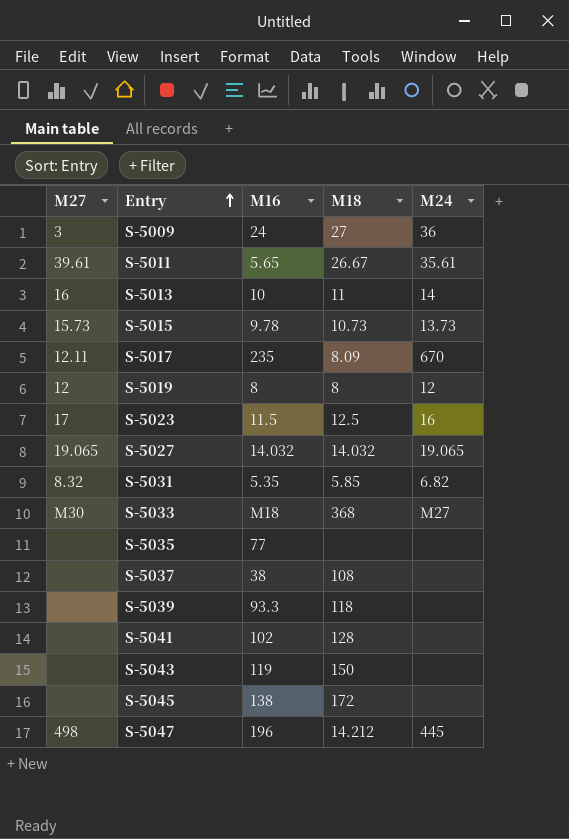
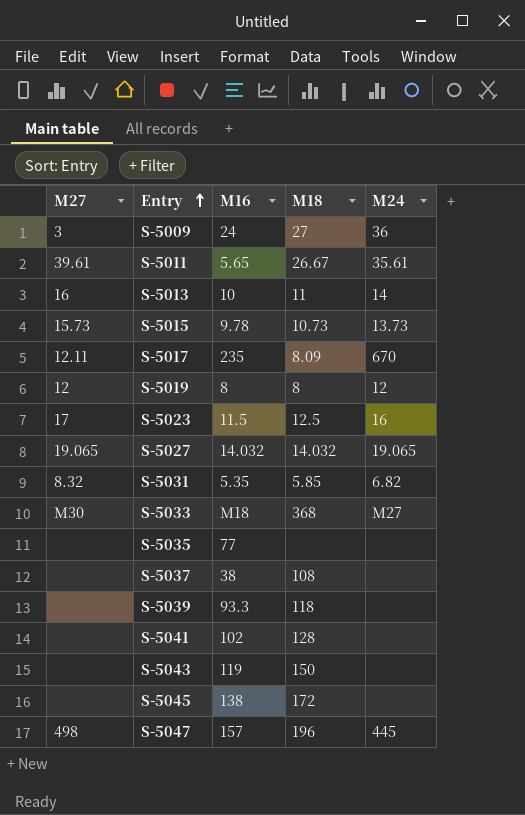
S-5047 | M16: 196 -> 157
S-5047 | M18: 14.212 -> 196

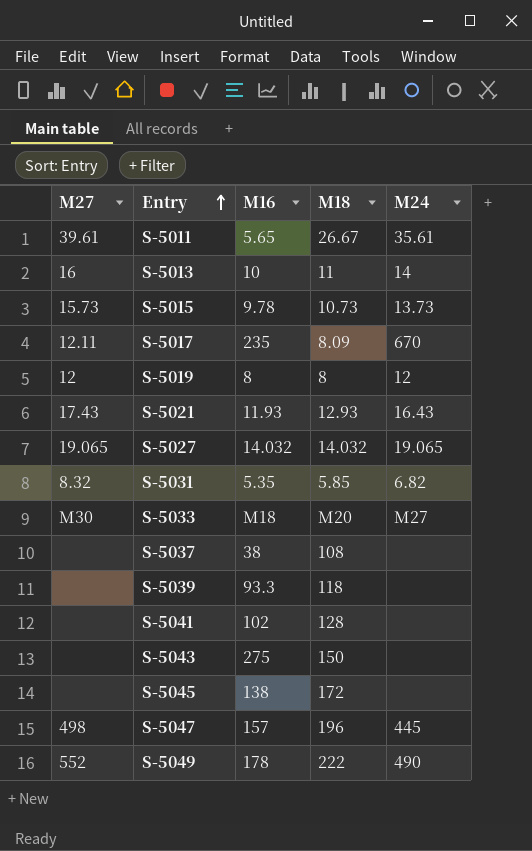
row S-5009: 3 | 24 | 27 | 36 -> none
row S-5023: 17 | 11.5 | 12.5 | 16 -> none
row S-5035: none | 77 | none | none -> none
row S-5021: none -> 17.43 | 11.93 | 12.93 | 16.43
S-5033 | M18: 368 -> M20
S-5043 | M16: 119 -> 275
row S-5049: none -> 552 | 178 | 222 | 490

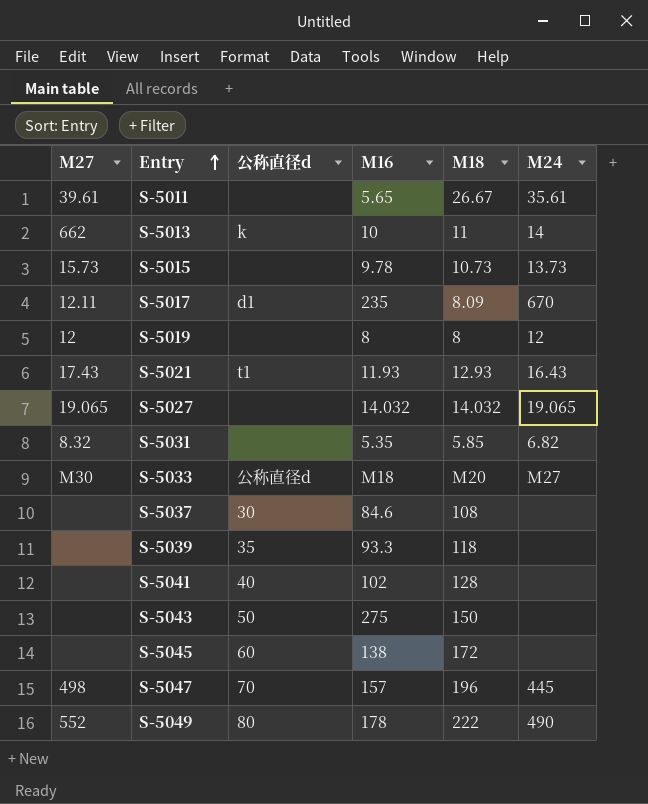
column 公称直径d | position: none -> 3
S-5013 | M27: 16 -> 662
S-5037 | M16: 38 -> 84.6

